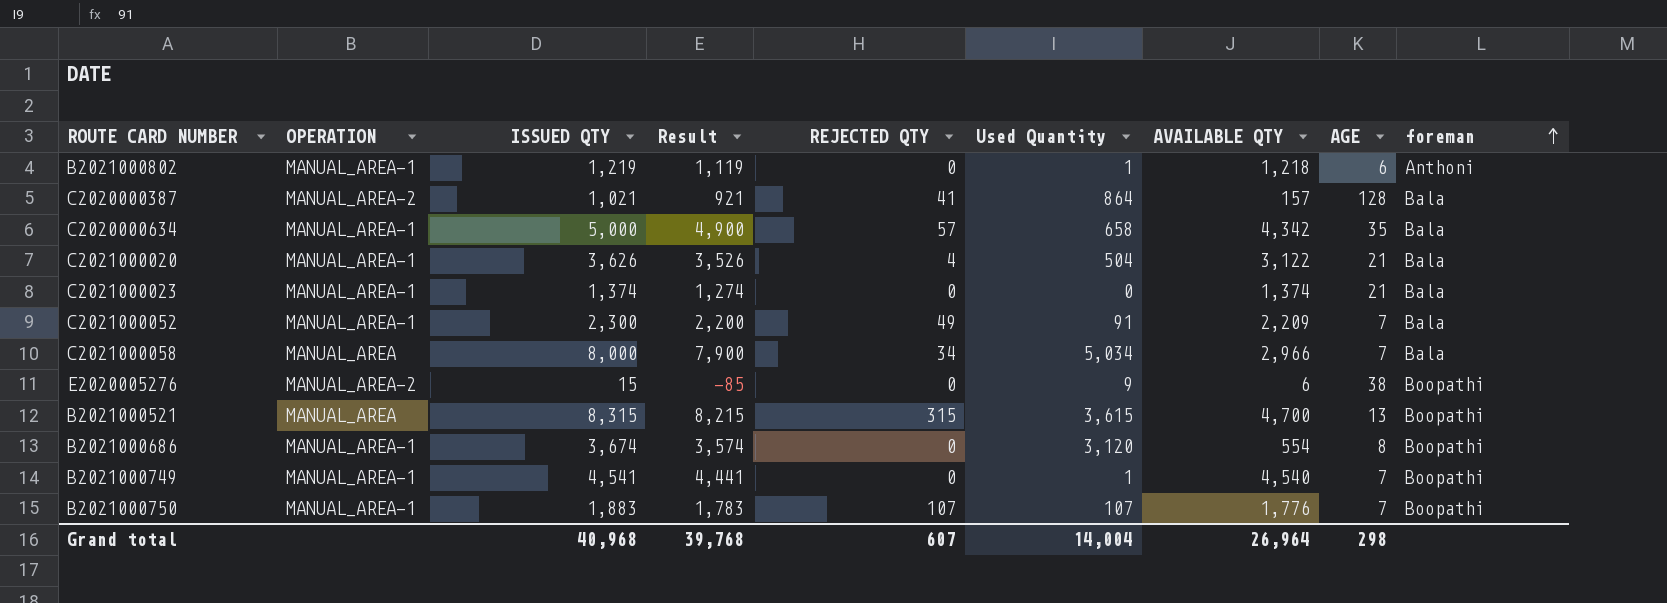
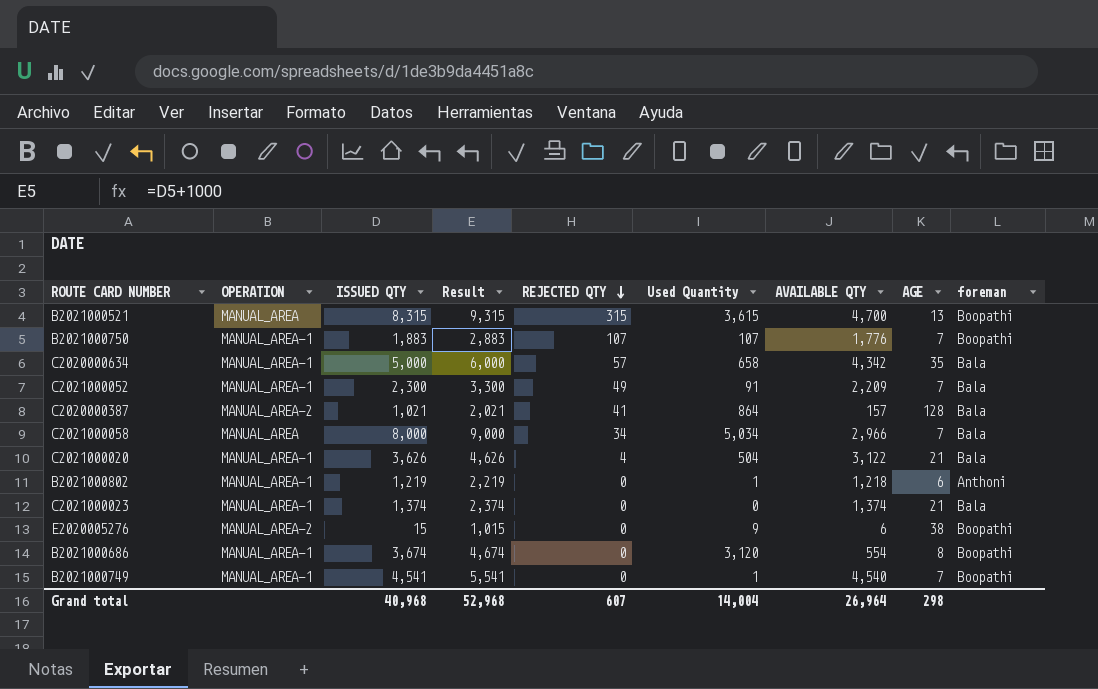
row order: foreman ascending -> REJECTED QTY descending
column Result | formula: [ISSUED QTY] - 100 -> [ISSUED QTY] + 1000
Grand total | Result: 39,768 -> 52,968

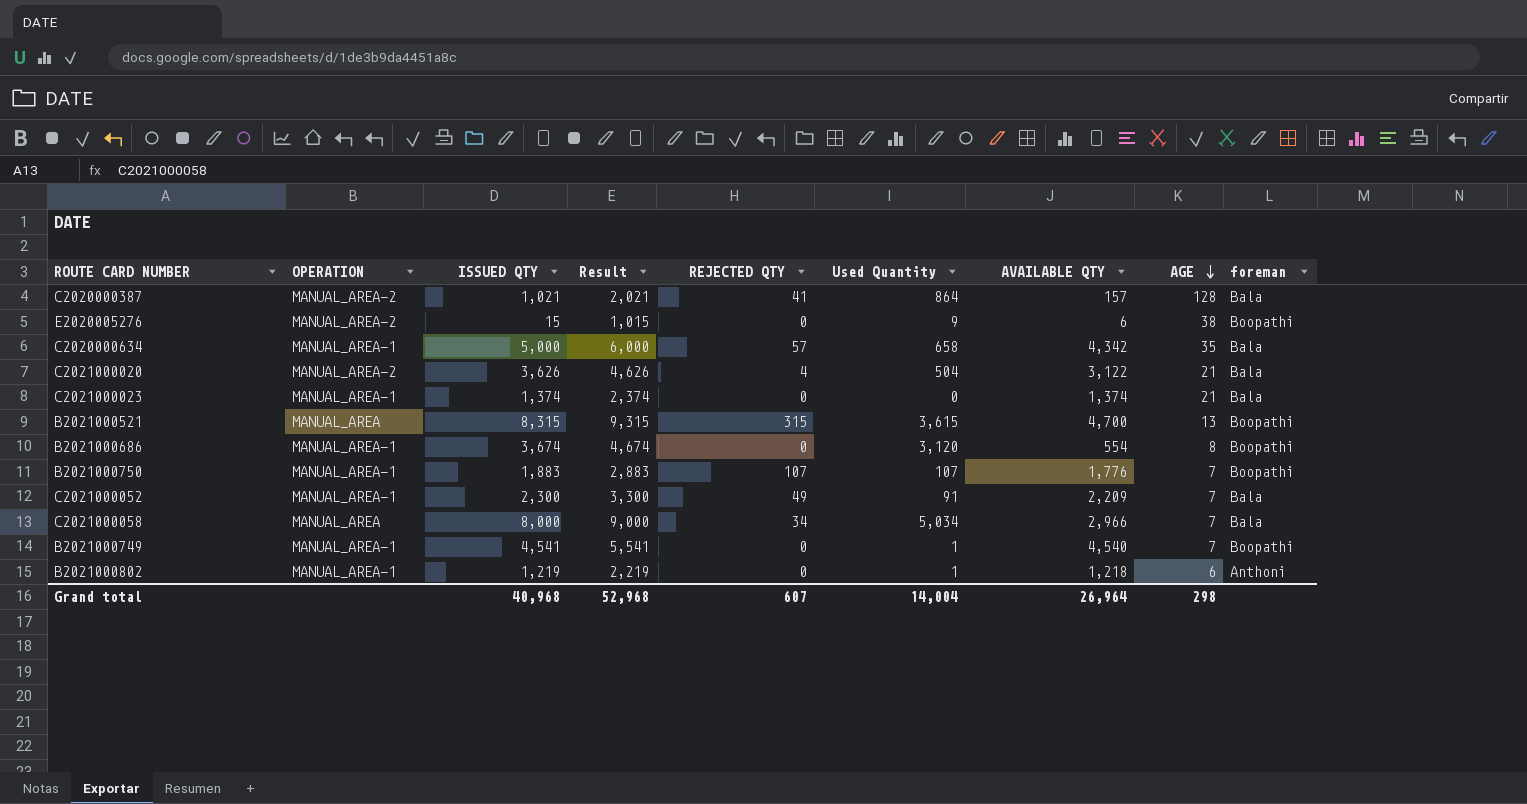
row order: REJECTED QTY descending -> AGE descending
C2021000020 | OPERATION: MANUAL_AREA-1 -> MANUAL_AREA-2

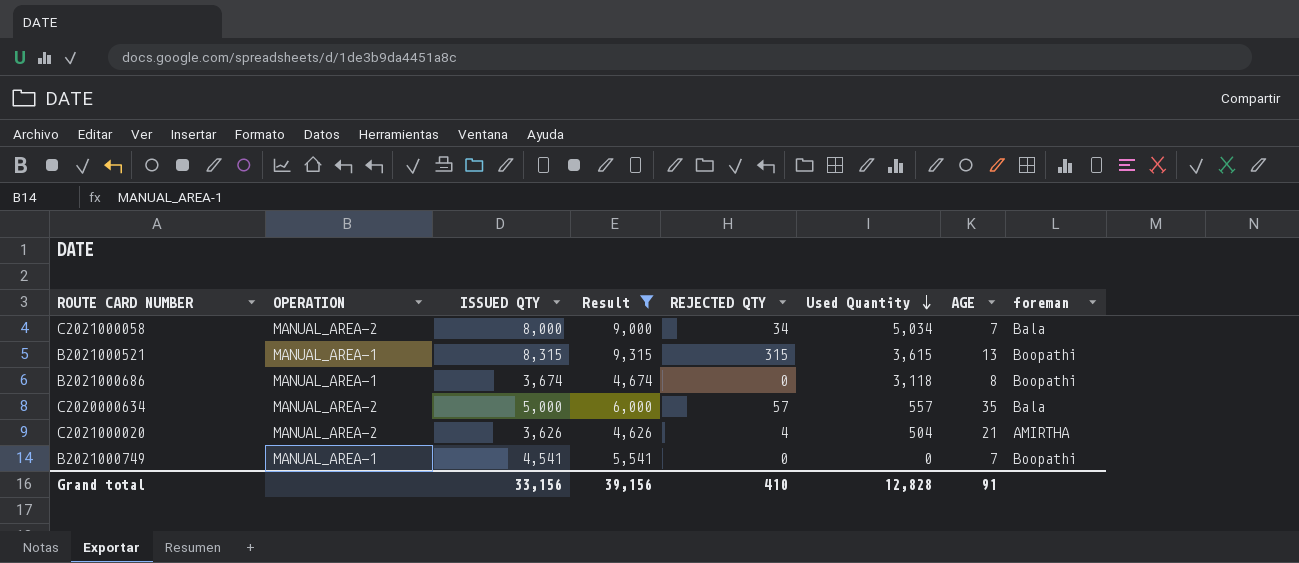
filter: none -> Result >= 4,626
row order: AGE descending -> Used Quantity descending
column AVAILABLE QTY | formula: [ISSUED QTY] - [Used Quantity] -> none
C2021000058 | OPERATION: MANUAL_AREA -> MANUAL_AREA-2
B2021000521 | OPERATION: MANUAL_AREA -> MANUAL_AREA-1
B2021000686 | Used Quantity: 3,120 -> 3,118
C2020000634 | OPERATION: MANUAL_AREA-1 -> MANUAL_AREA-2
C2020000634 | Used Quantity: 658 -> 557
C2021000020 | foreman: Bala -> AMIRTHA
B2021000749 | Used Quantity: 1 -> 0
Grand total | ISSUED QTY: 40,968 -> 33,156
Grand total | Result: 52,968 -> 39,156
Grand total | REJECTED QTY: 607 -> 410
Grand total | Used Quantity: 14,004 -> 12,828
Grand total | AGE: 298 -> 91

